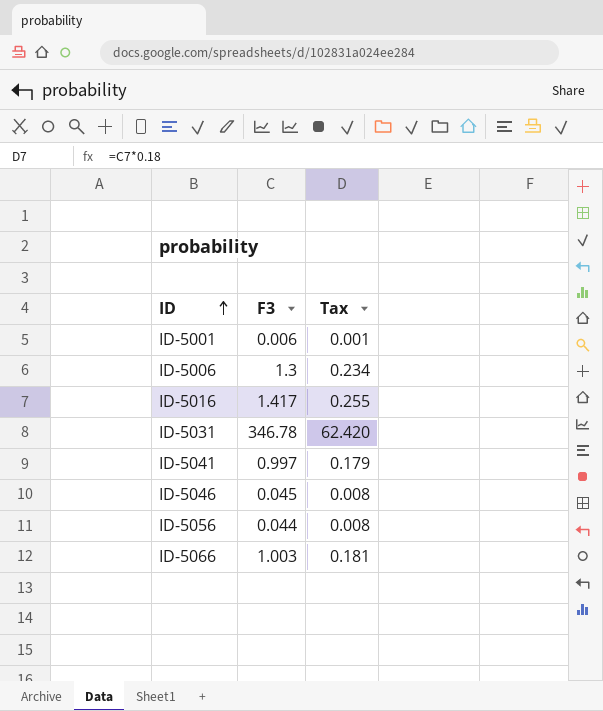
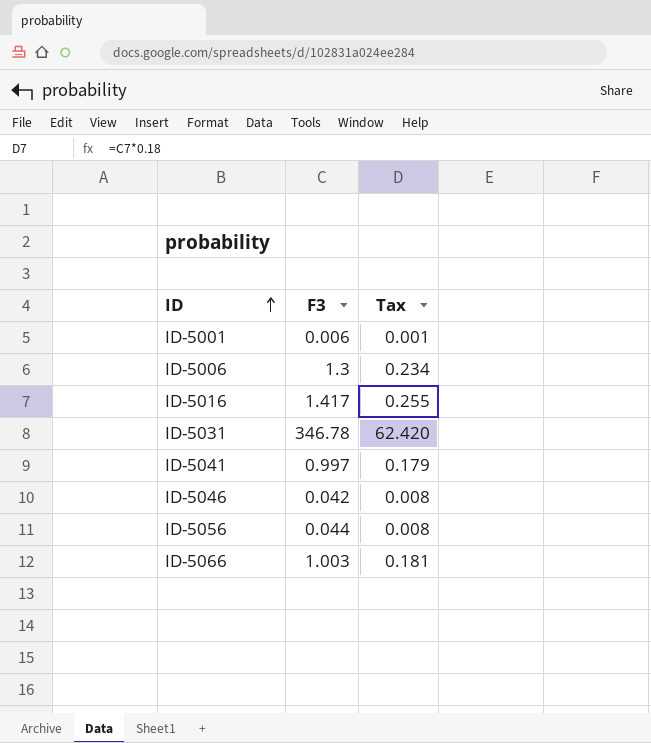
ID-5046 | F3: 0.045 -> 0.042

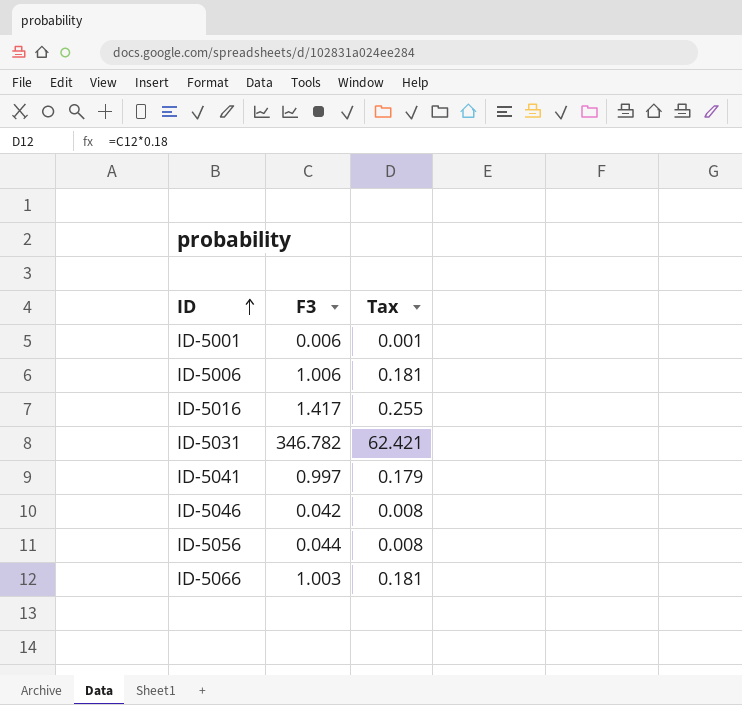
ID-5006 | F3: 1.3 -> 1.006
ID-5006 | Tax: 0.234 -> 0.181
ID-5031 | F3: 346.78 -> 346.782
ID-5031 | Tax: 62.420 -> 62.421

